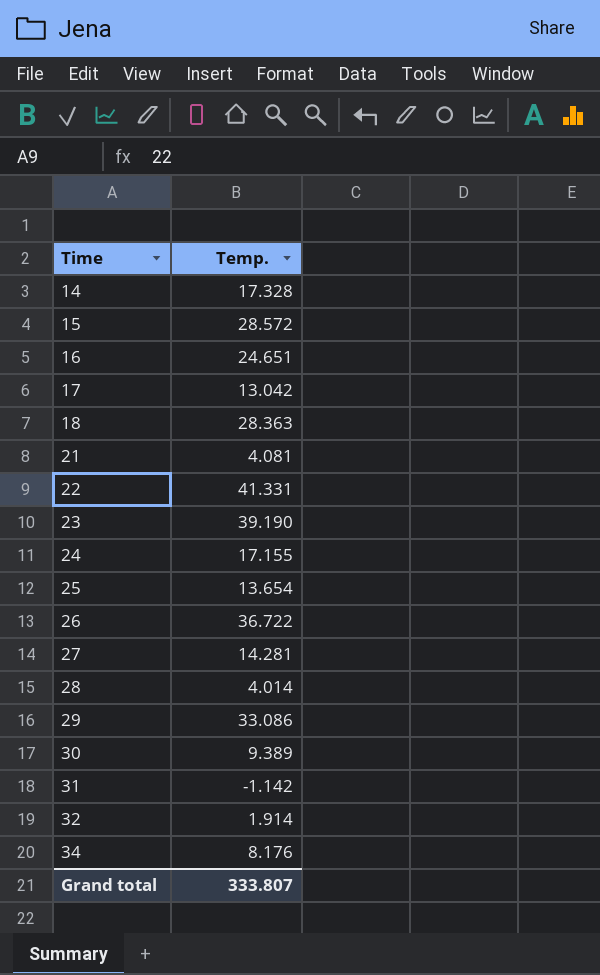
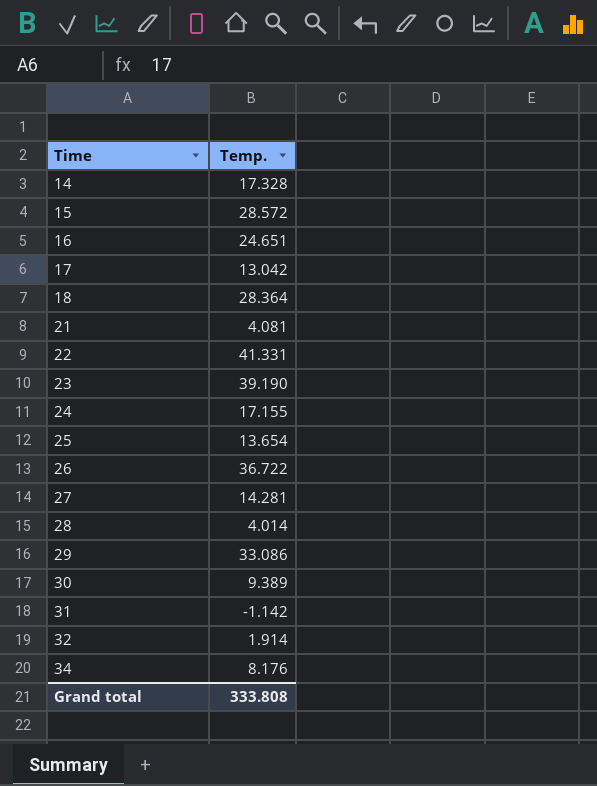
18 | Temp.: 28.363 -> 28.364
Grand total | Temp.: 333.807 -> 333.808

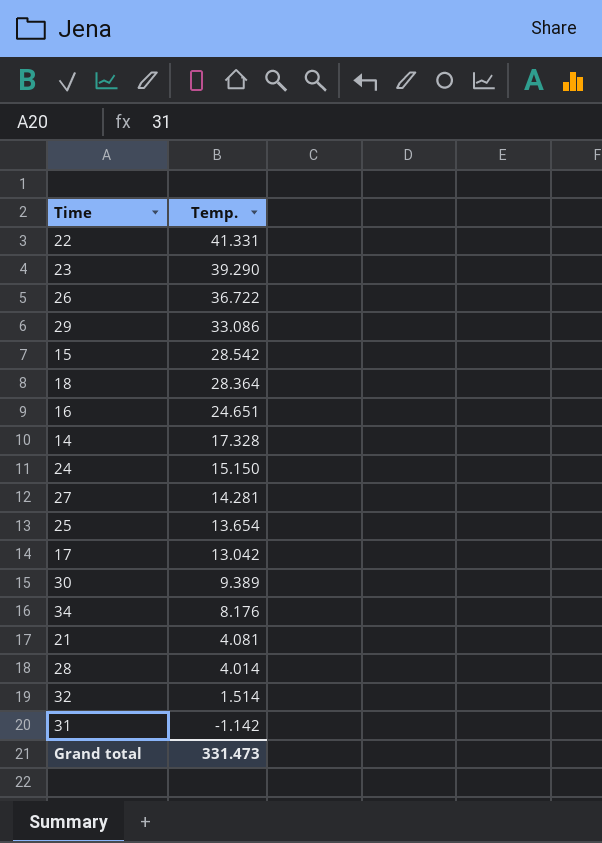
row order: Time ascending -> Temp. descending
23 | Temp.: 39.190 -> 39.290
15 | Temp.: 28.572 -> 28.542
24 | Temp.: 17.155 -> 15.150
32 | Temp.: 1.914 -> 1.514
Grand total | Temp.: 333.808 -> 331.473

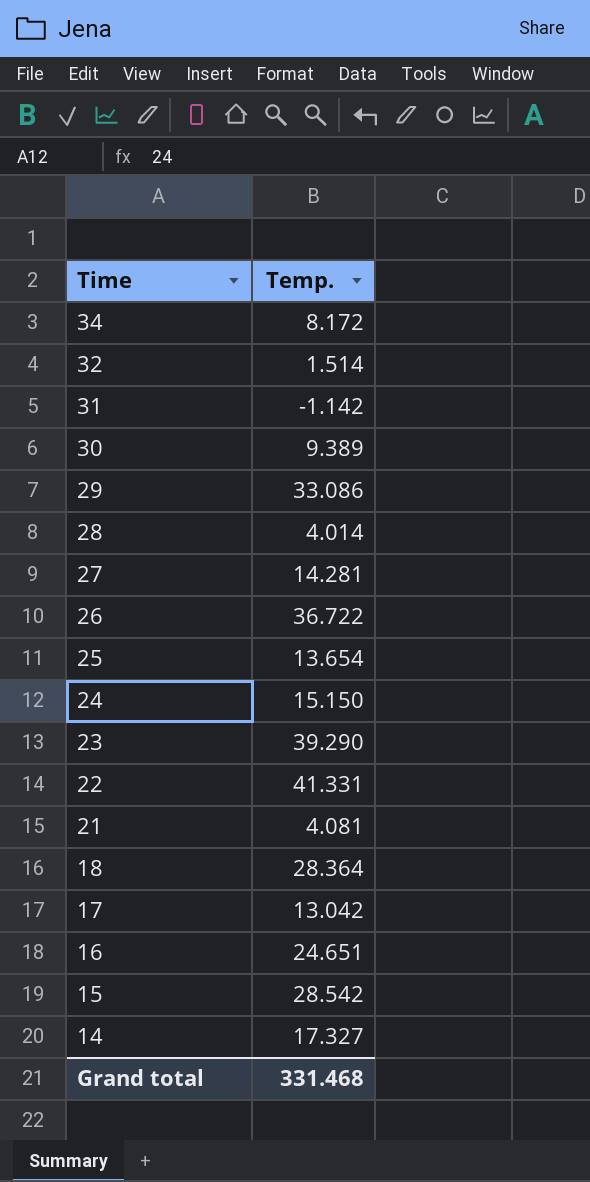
row order: Temp. descending -> Time descending
34 | Temp.: 8.176 -> 8.172
14 | Temp.: 17.328 -> 17.327
Grand total | Temp.: 331.473 -> 331.468

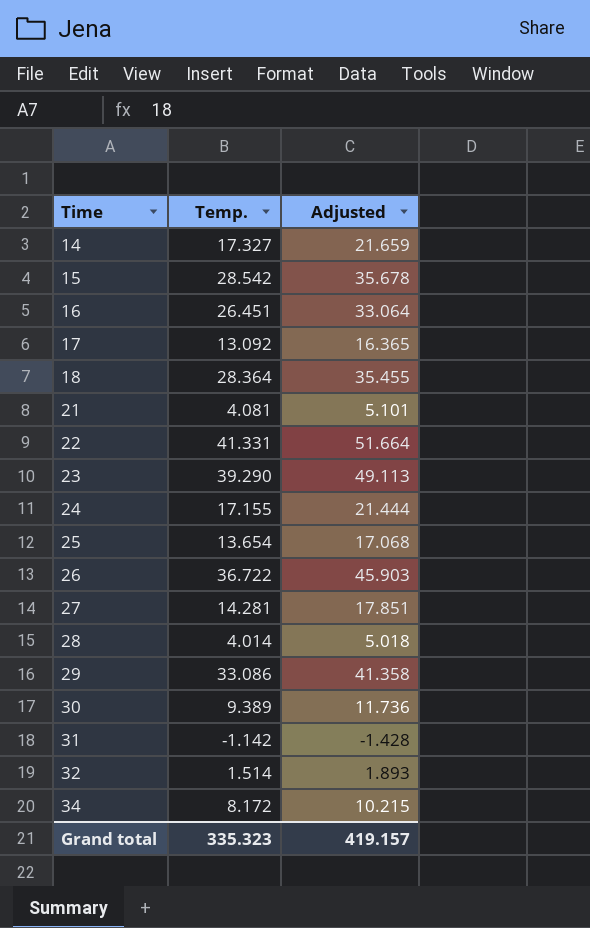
row order: Time descending -> Time ascending
column Adjusted | formula: none -> [Temp.] * 1.25
16 | Temp.: 24.651 -> 26.451
17 | Temp.: 13.042 -> 13.092
24 | Temp.: 15.150 -> 17.155
Grand total | Temp.: 331.468 -> 335.323

